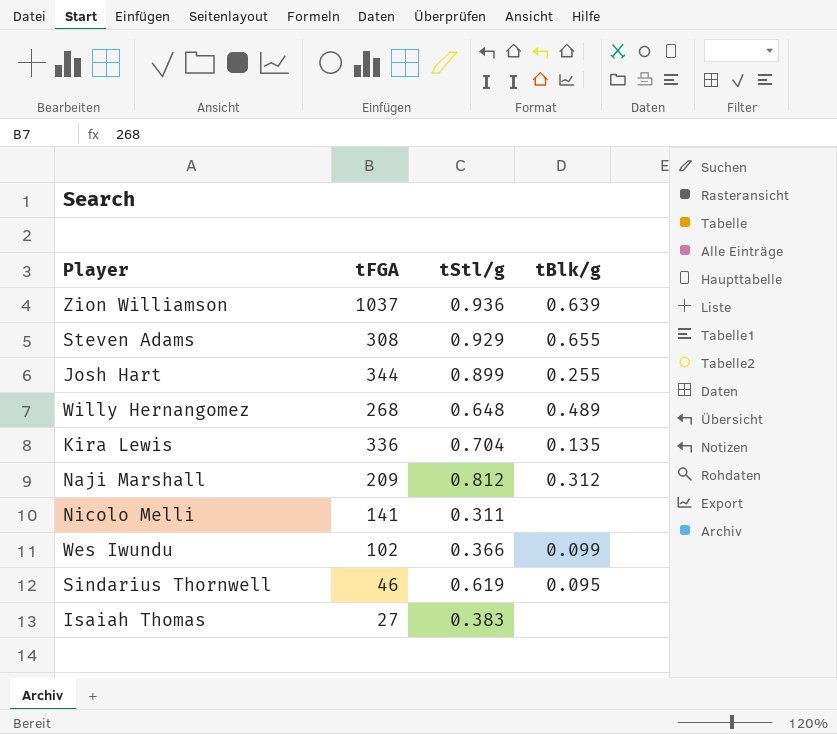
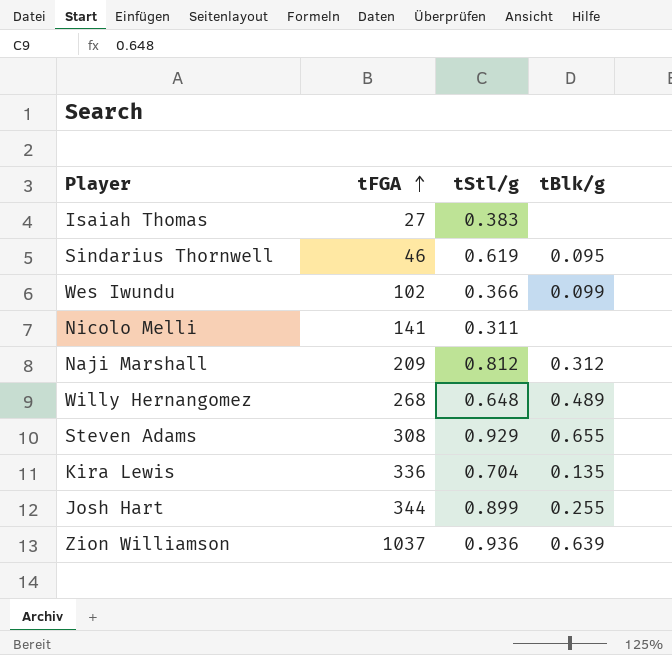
row order: none -> tFGA ascending

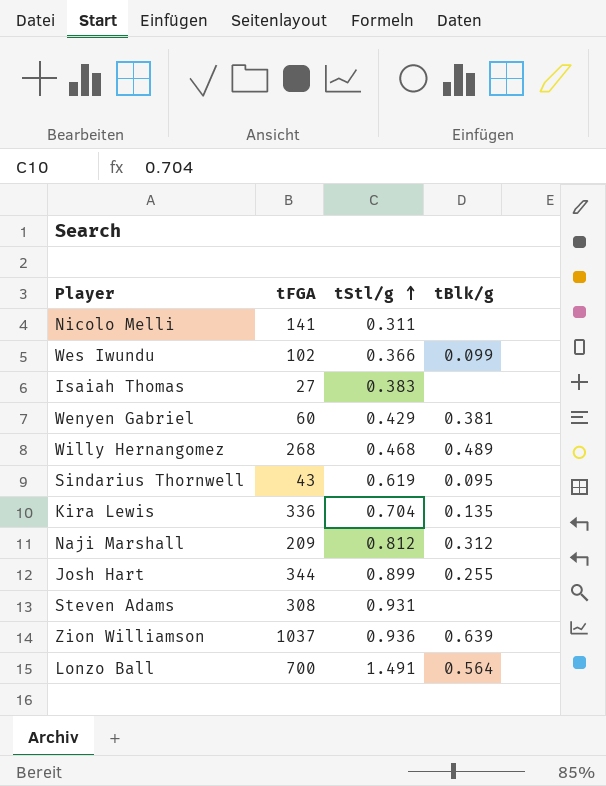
row order: tFGA ascending -> tStl/g ascending
row Wenyen Gabriel: none -> 60 | 0.429 | 0.381
Willy Hernangomez | tStl/g: 0.648 -> 0.468
Sindarius Thornwell | tFGA: 46 -> 43
Steven Adams | tStl/g: 0.929 -> 0.931
Steven Adams | tBlk/g: 0.655 -> none
row Lonzo Ball: none -> 700 | 1.491 | 0.564

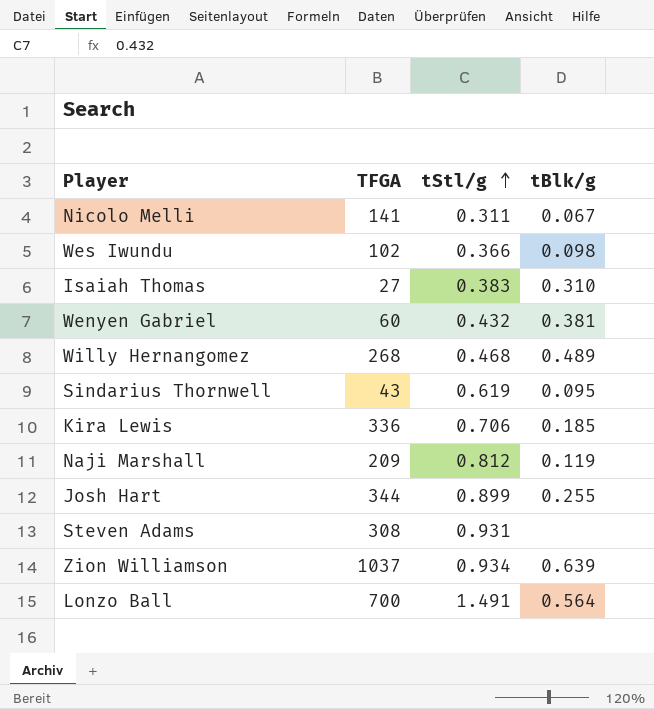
column name: tFGA -> TFGA
Nicolo Melli | tBlk/g: none -> 0.067
Wes Iwundu | tBlk/g: 0.099 -> 0.098
Isaiah Thomas | tBlk/g: none -> 0.310
Wenyen Gabriel | tStl/g: 0.429 -> 0.432
Kira Lewis | tStl/g: 0.704 -> 0.706
Kira Lewis | tBlk/g: 0.135 -> 0.185
Naji Marshall | tBlk/g: 0.312 -> 0.119
Zion Williamson | tStl/g: 0.936 -> 0.934

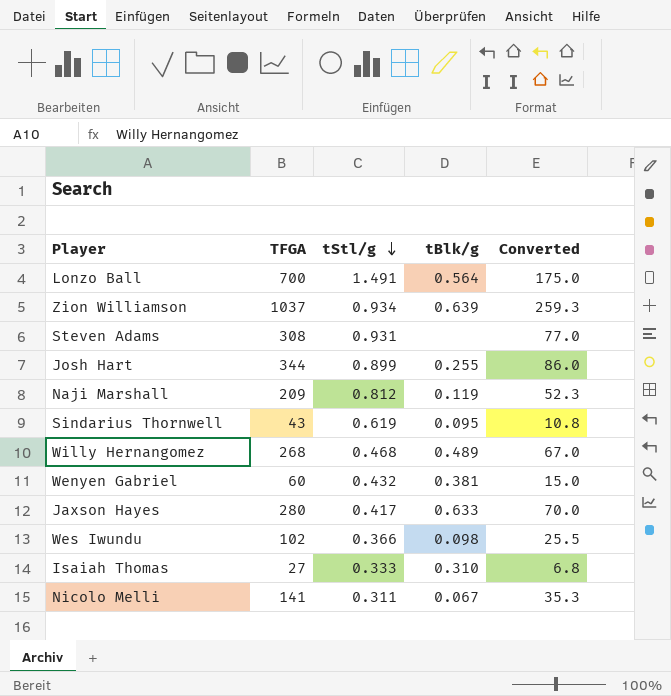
row order: tStl/g ascending -> tStl/g descending
column Converted | formula: none -> [TFGA] * 0.25
row Kira Lewis: 336 | 0.706 | 0.185 -> none
row Jaxson Hayes: none -> 280 | 0.417 | 0.633 | 70.0
Isaiah Thomas | tStl/g: 0.383 -> 0.333

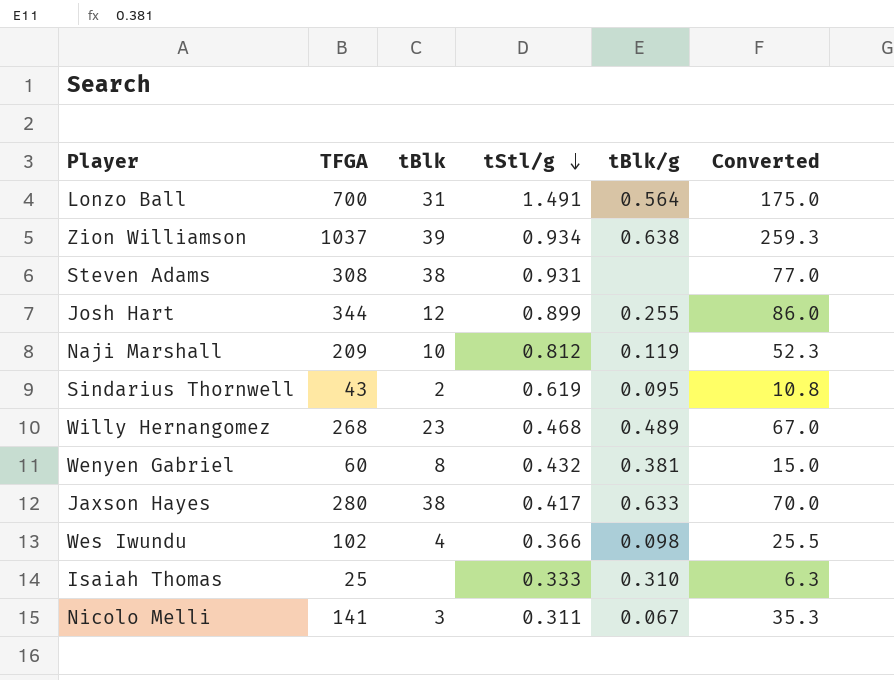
column tBlk | position: none -> 3
Zion Williamson | tBlk/g: 0.639 -> 0.638
Isaiah Thomas | TFGA: 27 -> 25
Isaiah Thomas | Converted: 6.8 -> 6.3

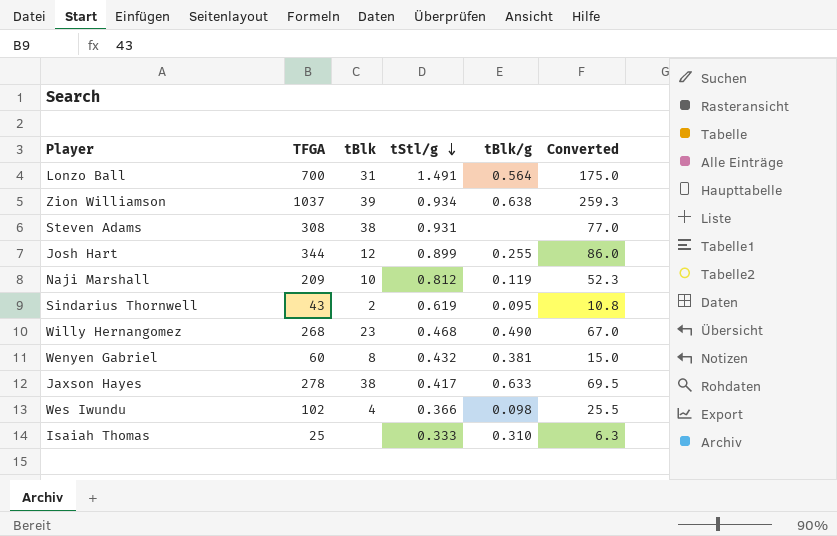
row Nicolo Melli: 141 | 3 | 0.311 | 0.067 | 35.3 -> none
Willy Hernangomez | tBlk/g: 0.489 -> 0.490
Jaxson Hayes | TFGA: 280 -> 278
Jaxson Hayes | Converted: 70.0 -> 69.5

